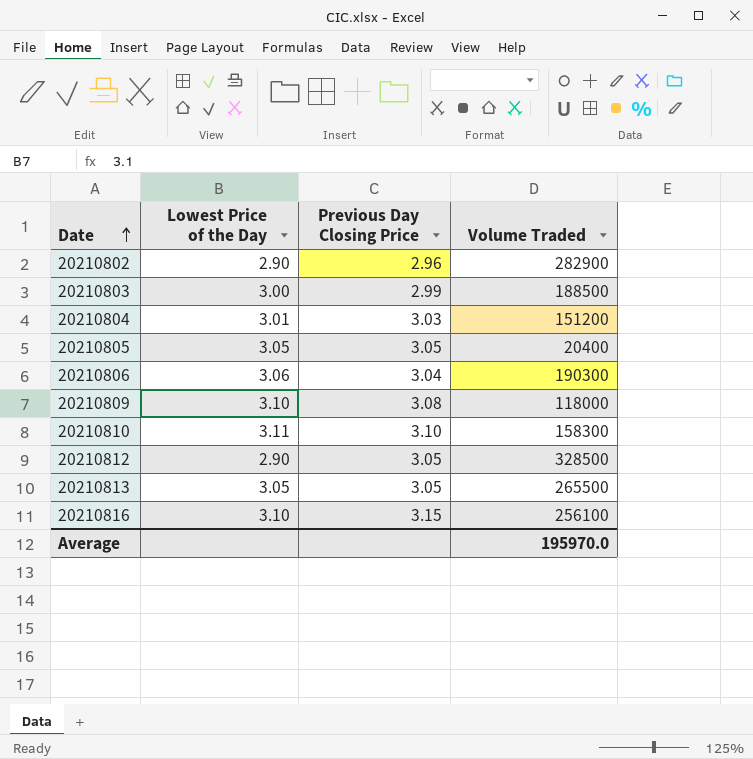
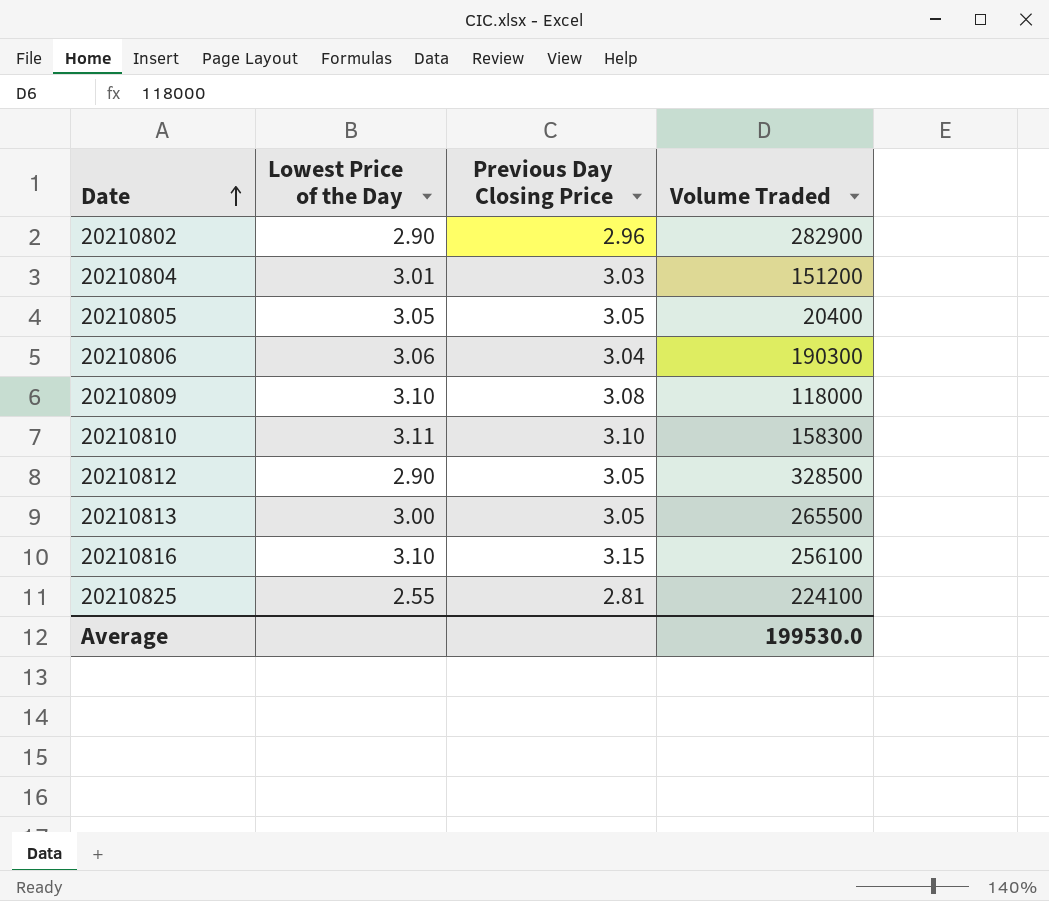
row 20210803: 3.00 | 2.99 | 188500 -> none
20210813 | Lowest Price of the Day: 3.05 -> 3.00
row 20210825: none -> 2.55 | 2.81 | 224100
Average | Volume Traded: 195970.0 -> 199530.0

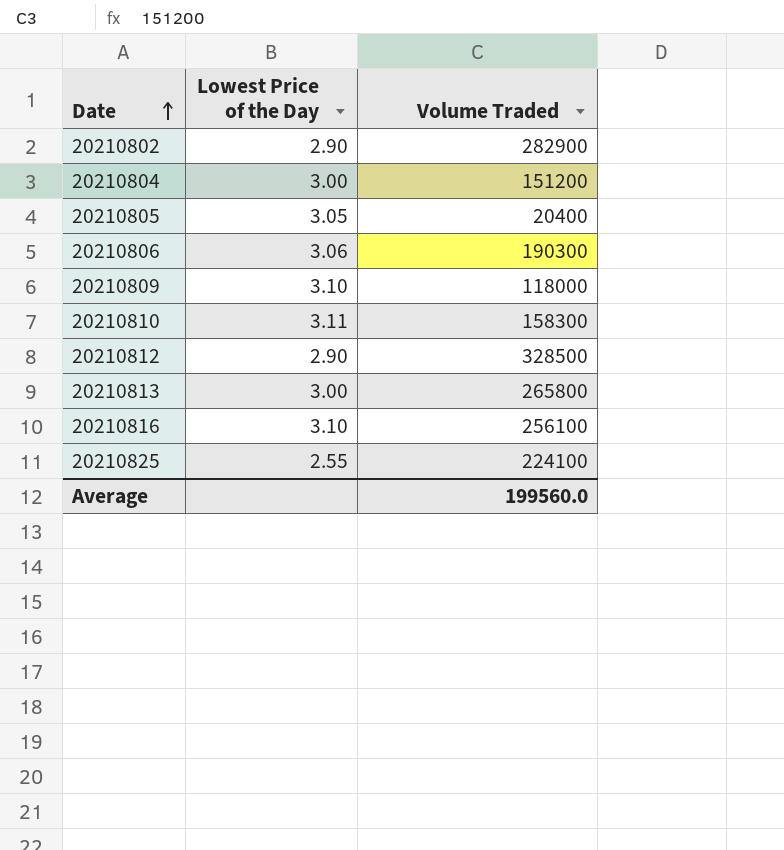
column Previous Day Closing Price | position: 3 -> none
20210804 | Lowest Price of the Day: 3.01 -> 3.00
20210813 | Volume Traded: 265500 -> 265800
Average | Volume Traded: 199530.0 -> 199560.0

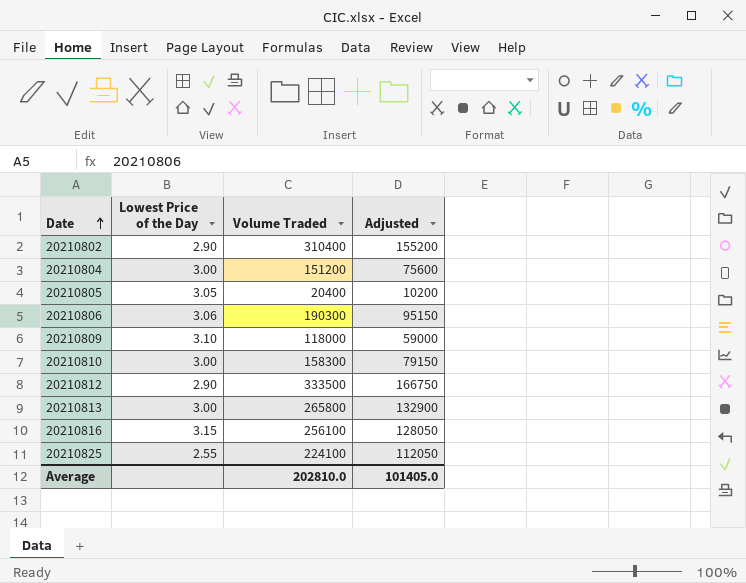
column Adjusted | formula: none -> [Volume Traded] * 0.5
20210802 | Volume Traded: 282900 -> 310400
20210810 | Lowest Price of the Day: 3.11 -> 3.00
20210812 | Volume Traded: 328500 -> 333500
20210816 | Lowest Price of the Day: 3.10 -> 3.15
Average | Volume Traded: 199560.0 -> 202810.0

